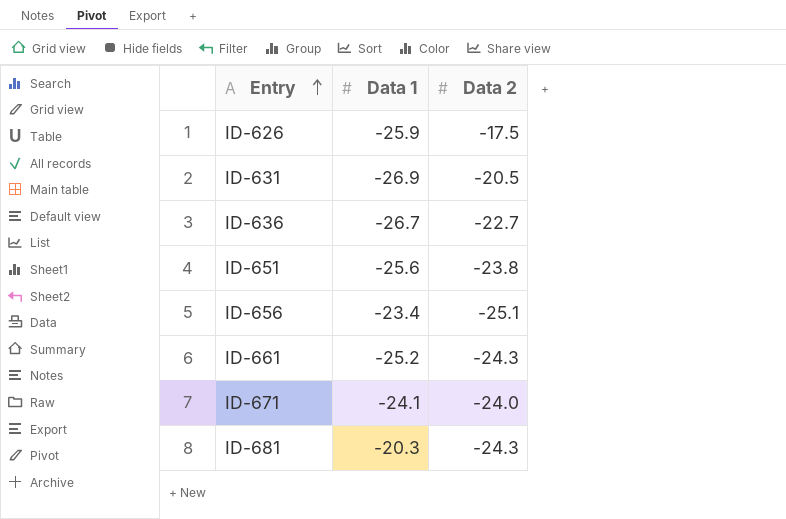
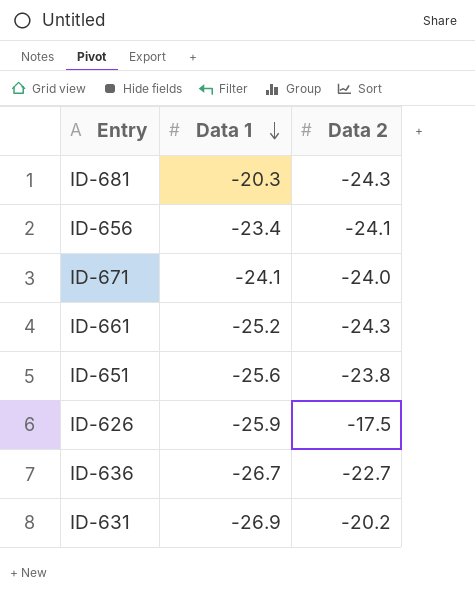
row order: Entry ascending -> Data 1 descending
ID-656 | Data 2: -25.1 -> -24.1
ID-631 | Data 2: -20.5 -> -20.2

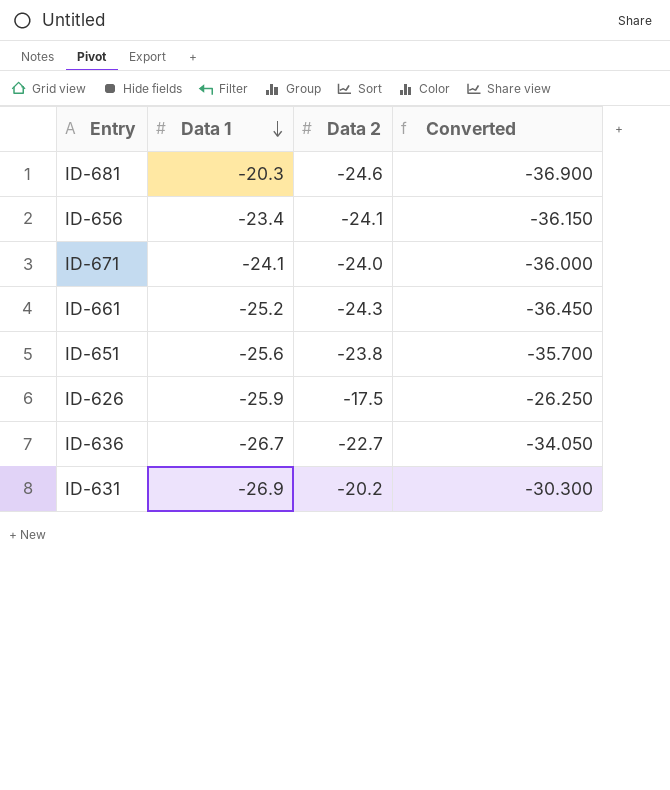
column Converted | formula: none -> [Data 2] * 1.5
ID-681 | Data 2: -24.3 -> -24.6

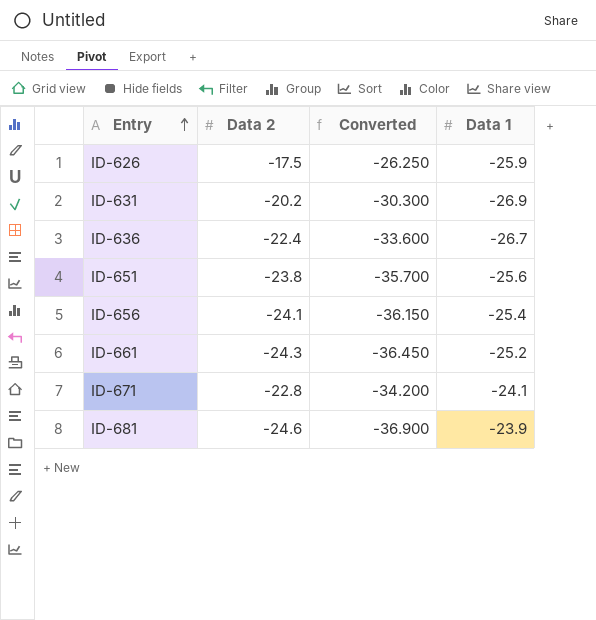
row order: Data 1 descending -> Entry ascending
column Data 1 | position: 2 -> 4
ID-636 | Data 2: -22.7 -> -22.4
ID-636 | Converted: -34.050 -> -33.600
ID-656 | Data 1: -23.4 -> -25.4
ID-671 | Data 2: -24.0 -> -22.8
ID-671 | Converted: -36.000 -> -34.200
ID-681 | Data 1: -20.3 -> -23.9

